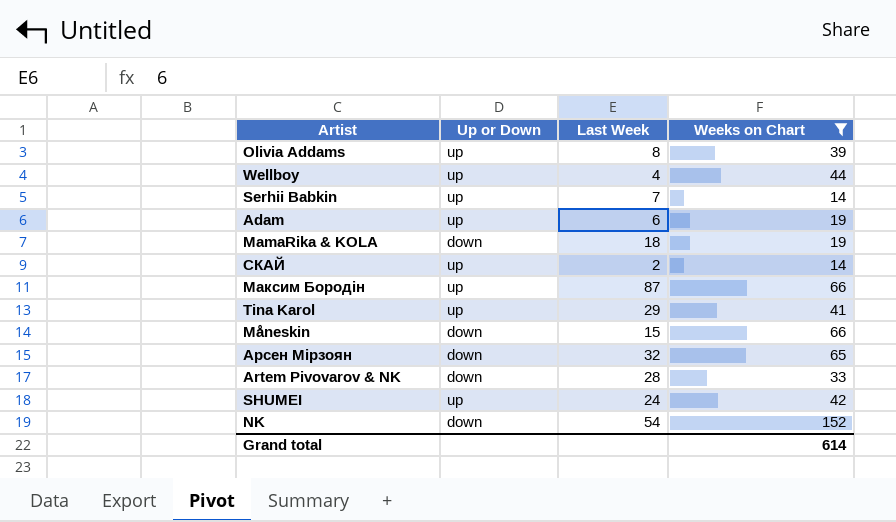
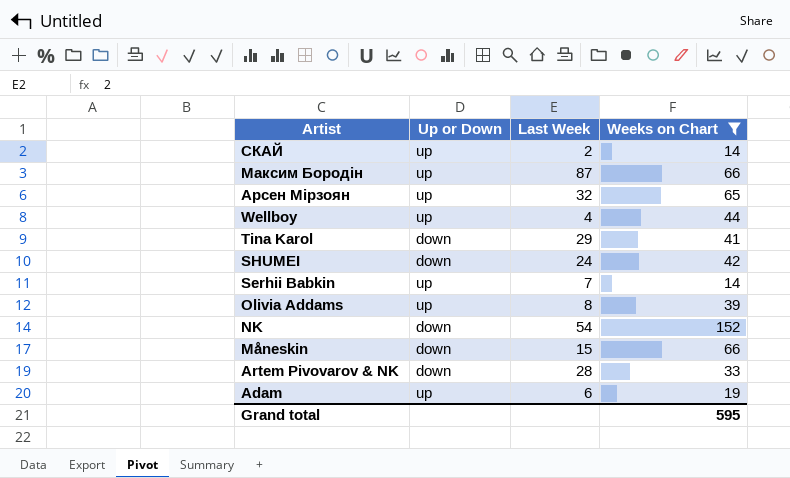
row order: none -> Artist descending
row MamaRika & KOLA: down | 18 | 19 -> none
Арсен Мірзоян | Up or Down: down -> up
Tina Karol | Up or Down: up -> down
SHUMEI | Up or Down: up -> down
Grand total | Weeks on Chart: 614 -> 595

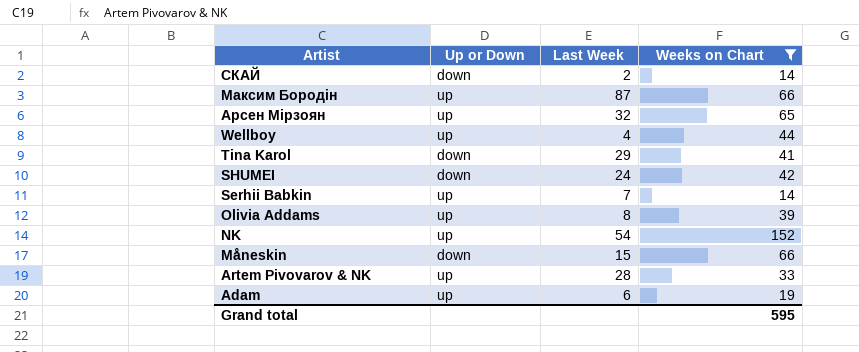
СКАЙ | Up or Down: up -> down
NK | Up or Down: down -> up
Artem Pivovarov & NK | Up or Down: down -> up

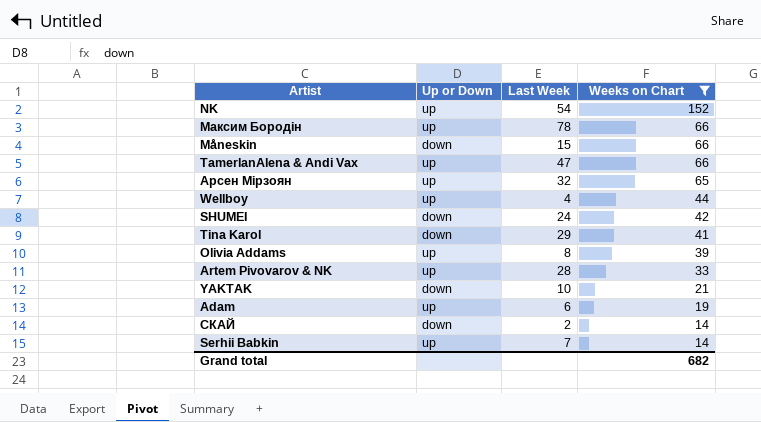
row order: Artist descending -> Weeks on Chart descending
Максим Бородін | Last Week: 87 -> 78
row TamerlanAlena & Andi Vax: none -> up | 47 | 66
row YAKTAK: none -> down | 10 | 21
Grand total | Weeks on Chart: 595 -> 682

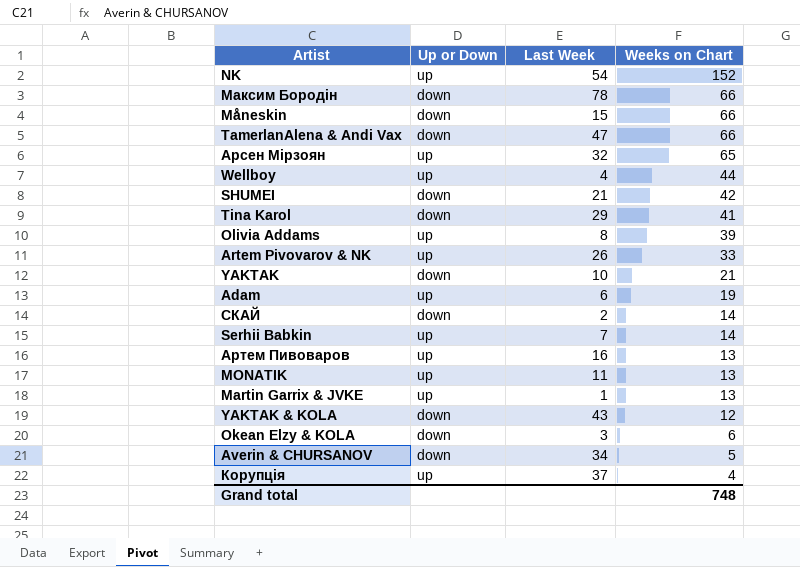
filter: Weeks on Chart >= 14 -> none
Максим Бородін | Up or Down: up -> down
TamerlanAlena & Andi Vax | Up or Down: up -> down
SHUMEI | Last Week: 24 -> 21
Artem Pivovarov & NK | Last Week: 28 -> 26
Grand total | Weeks on Chart: 682 -> 748

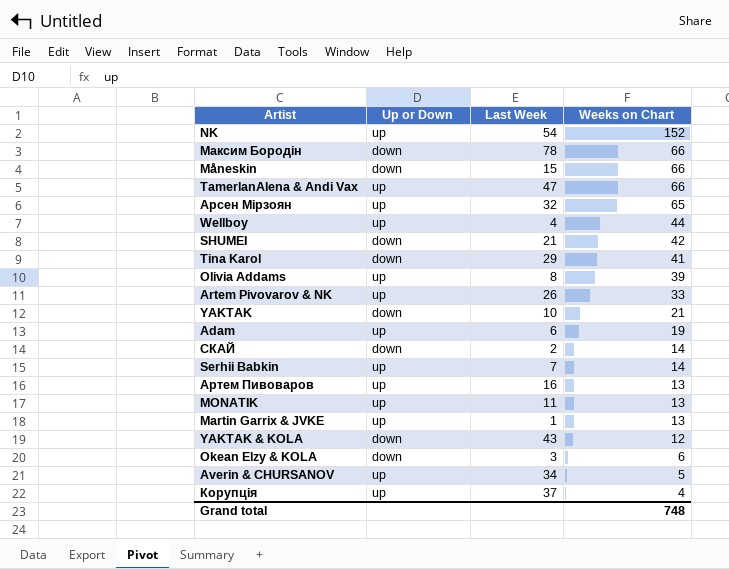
TamerlanAlena & Andi Vax | Up or Down: down -> up
Averin & CHURSANOV | Up or Down: down -> up

